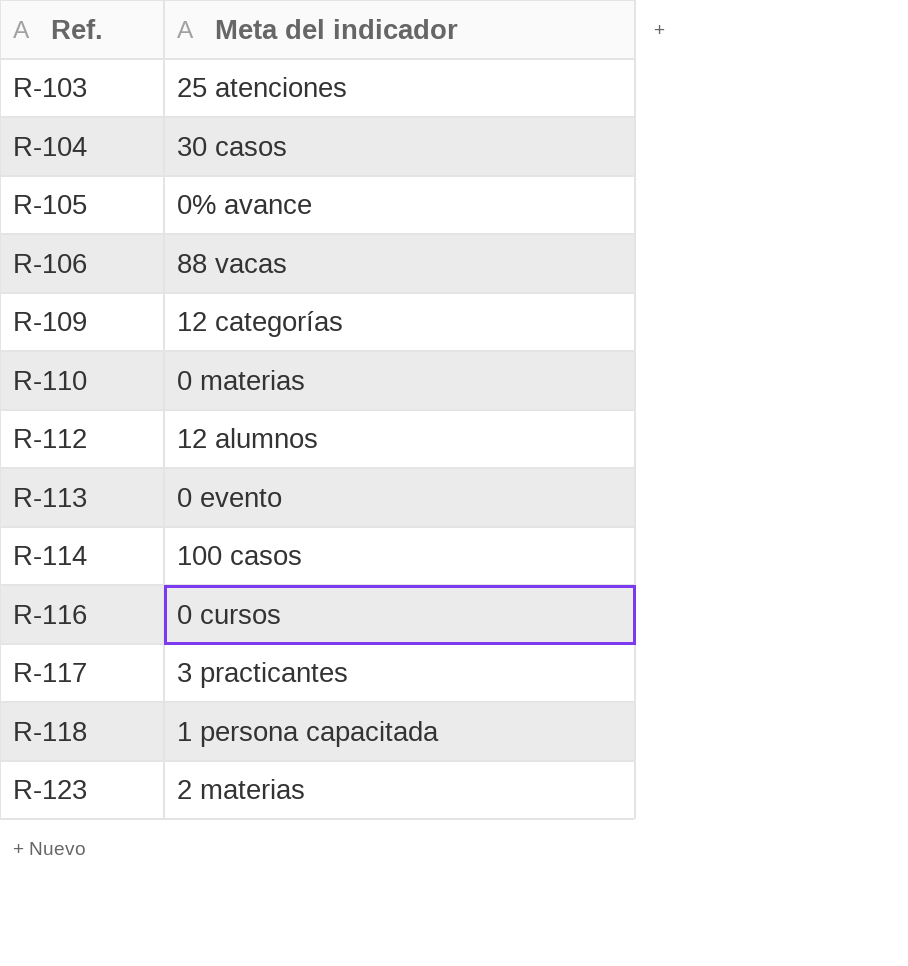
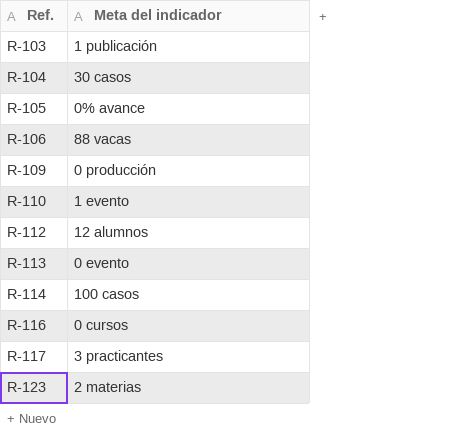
row R-118: 1 persona capacitada -> none
R-103 | Meta del indicador: 25 atenciones -> 1 publicación
R-109 | Meta del indicador: 12 categorías -> 0 producción
R-110 | Meta del indicador: 0 materias -> 1 evento

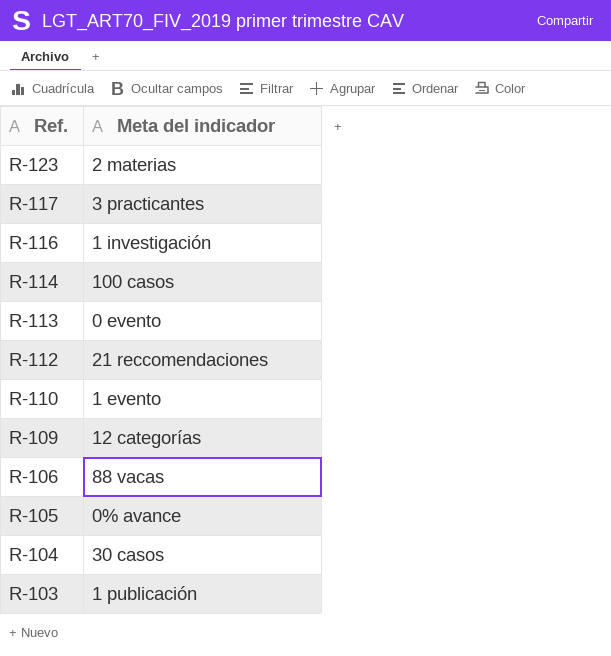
row order: Ref. ascending -> Ref. descending
R-116 | Meta del indicador: 0 cursos -> 1 investigación
R-112 | Meta del indicador: 12 alumnos -> 21 reccomendaciones
R-109 | Meta del indicador: 0 producción -> 12 categorías

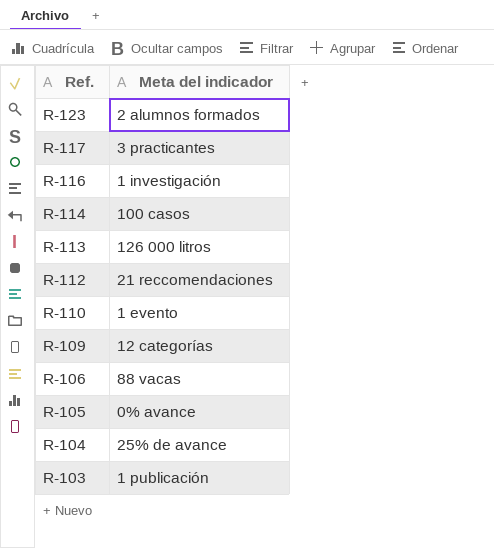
R-123 | Meta del indicador: 2 materias -> 2 alumnos formados
R-113 | Meta del indicador: 0 evento -> 126 000 litros
R-104 | Meta del indicador: 30 casos -> 25% de avance

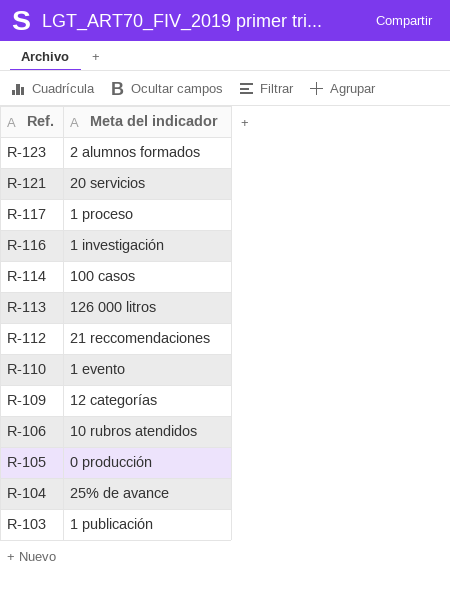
row R-121: none -> 20 servicios
R-117 | Meta del indicador: 3 practicantes -> 1 proceso
R-106 | Meta del indicador: 88 vacas -> 10 rubros atendidos
R-105 | Meta del indicador: 0% avance -> 0 producción

